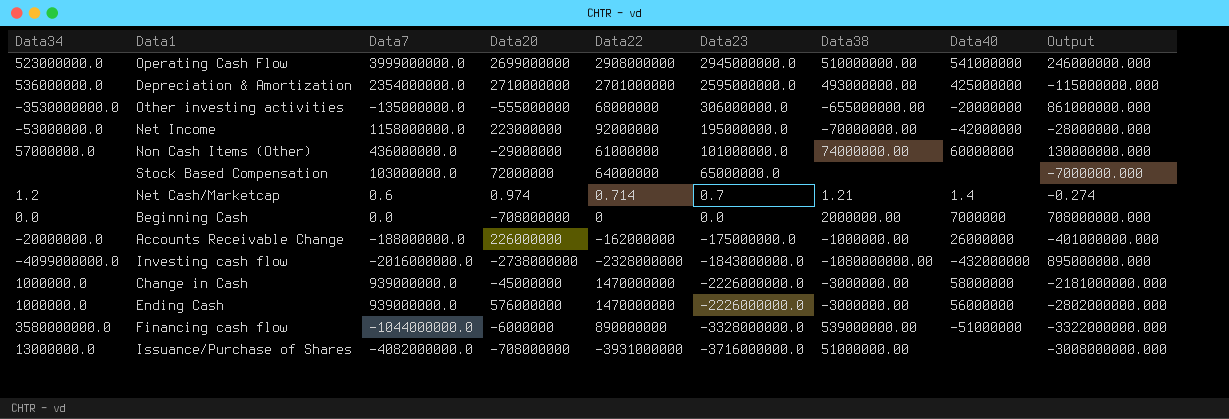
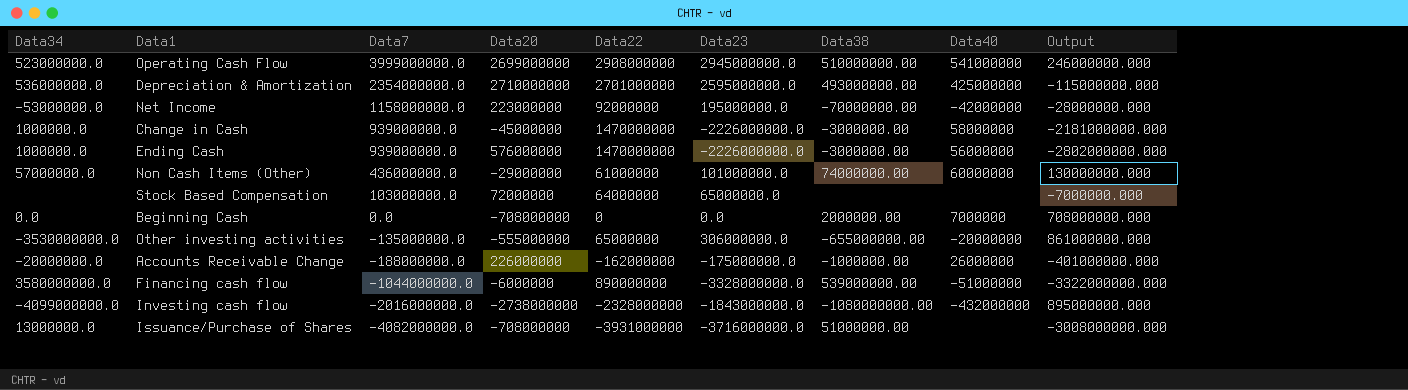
row order: Data23 descending -> Data7 descending
row Net Cash/Marketcap: 1.2 | 0.6 | 0.974 | 0.714 | 0.7 | 1.21 | 1.4 | -0.274 -> none
Other investing activities | Data22: 68000000 -> 65000000

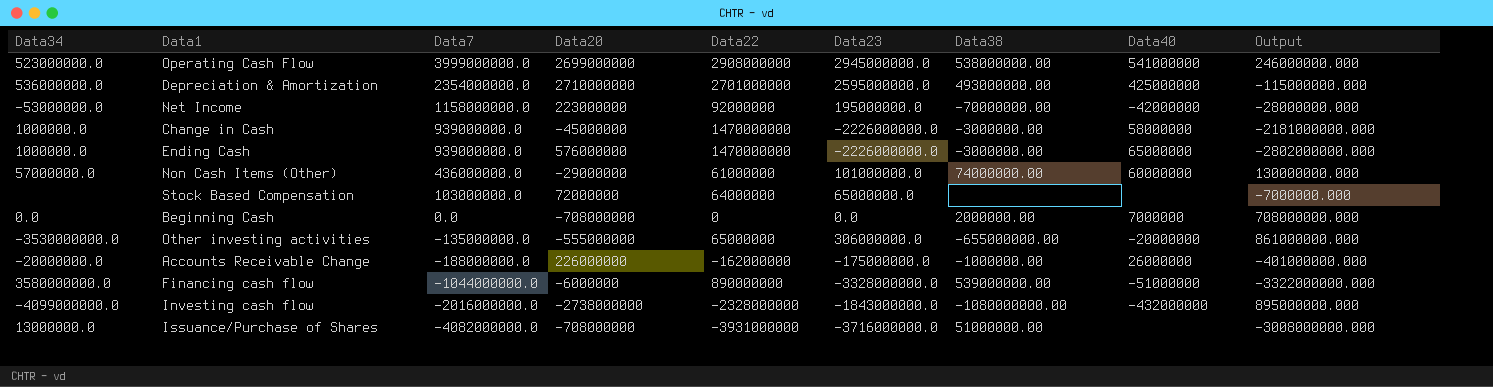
Operating Cash Flow | Data38: 510000000.00 -> 538000000.00
Ending Cash | Data40: 56000000 -> 65000000

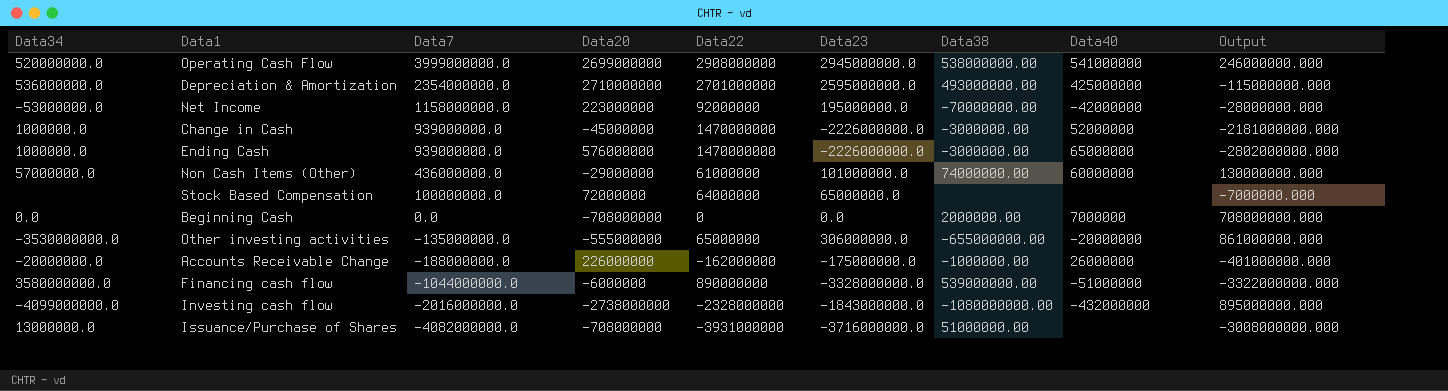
Operating Cash Flow | Data34: 523000000.0 -> 520000000.0
Change in Cash | Data40: 58000000 -> 52000000
Stock Based Compensation | Data7: 103000000.0 -> 100000000.0

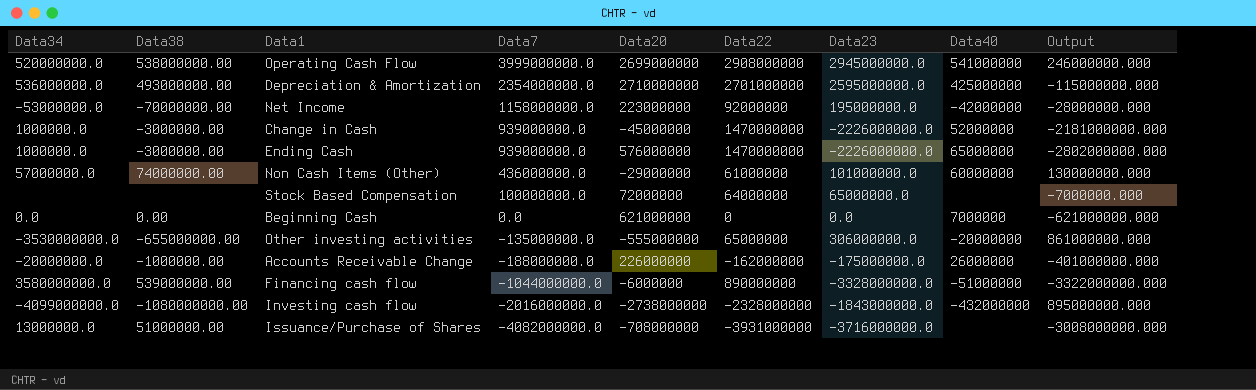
column Data38 | position: 7 -> 2
Beginning Cash | Data38: 2000000.00 -> 0.00
Beginning Cash | Data20: -708000000 -> 621000000
Beginning Cash | Output: 708000000.000 -> -621000000.000

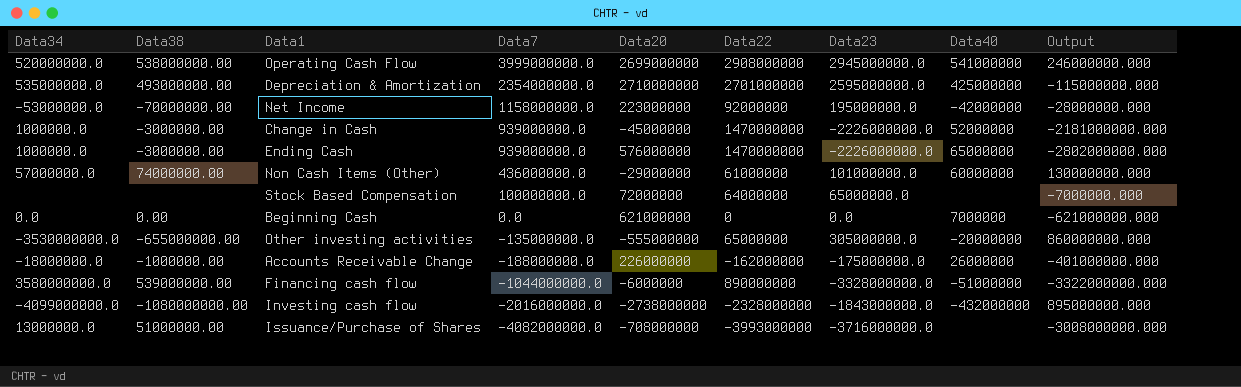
Depreciation & Amortization | Data34: 536000000.0 -> 535000000.0
Other investing activities | Data23: 306000000.0 -> 305000000.0
Other investing activities | Output: 861000000.000 -> 860000000.000
Accounts Receivable Change | Data34: -20000000.0 -> -18000000.0
Issuance/Purchase of Shares | Data22: -3931000000 -> -3993000000

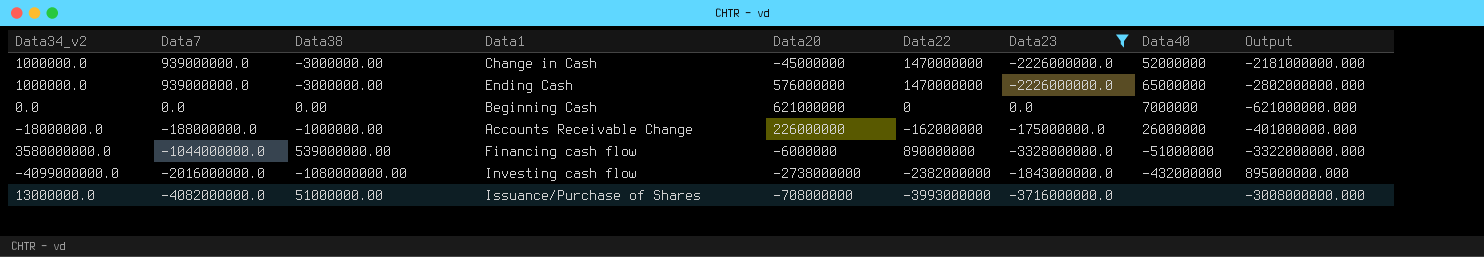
filter: none -> Data23 <= 0.0
column name: Data34 -> Data34_v2
column Data7 | position: 4 -> 2
Investing cash flow | Data22: -2328000000 -> -2382000000

